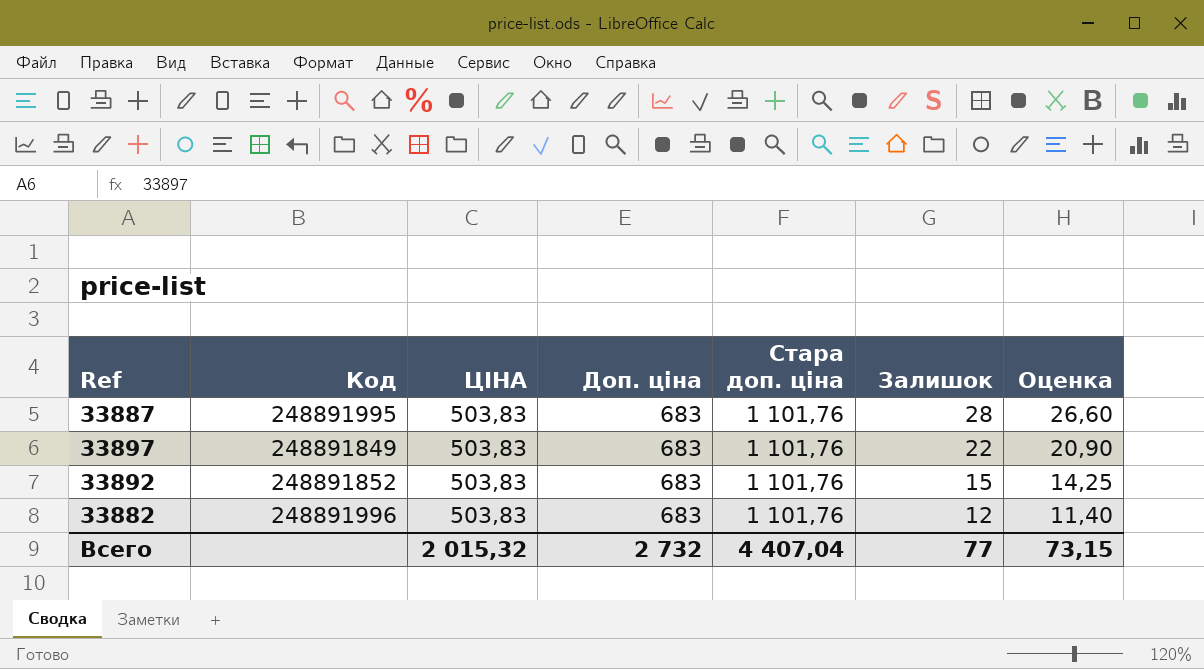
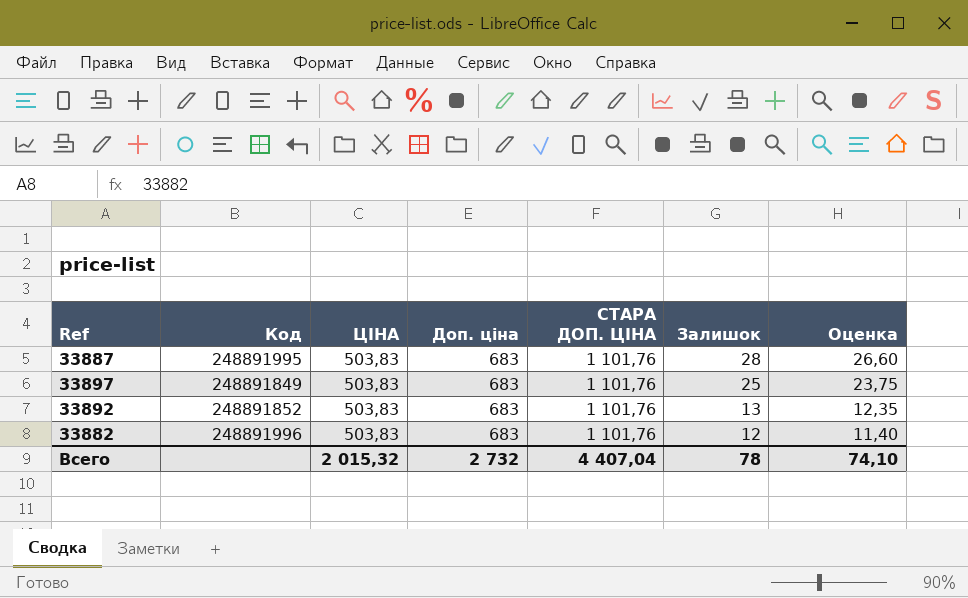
column name: Стара доп. ціна -> СТАРА ДОП. ЦІНА
33897 | Залишок: 22 -> 25
33897 | Оценка: 20,90 -> 23,75
33892 | Залишок: 15 -> 13
33892 | Оценка: 14,25 -> 12,35
Всего | Залишок: 77 -> 78
Всего | Оценка: 73,15 -> 74,10

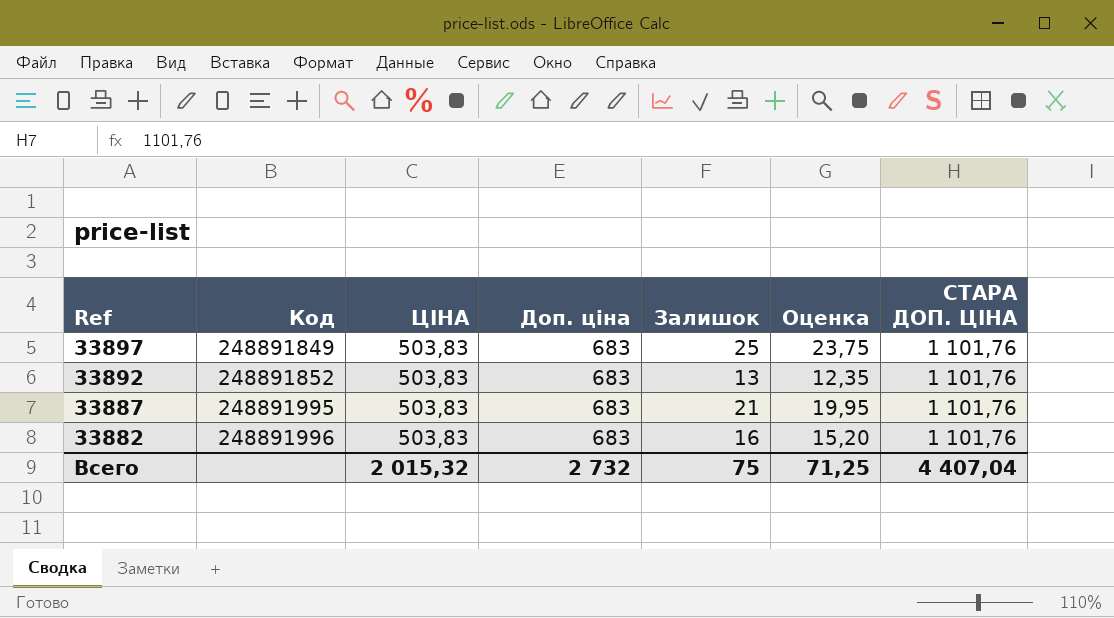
row order: Залишок descending -> Ref descending
column СТАРА ДОП. ЦІНА | position: 5 -> 7
33887 | Залишок: 28 -> 21
33887 | Оценка: 26,60 -> 19,95
33882 | Залишок: 12 -> 16
33882 | Оценка: 11,40 -> 15,20
Всего | Залишок: 78 -> 75
Всего | Оценка: 74,10 -> 71,25

